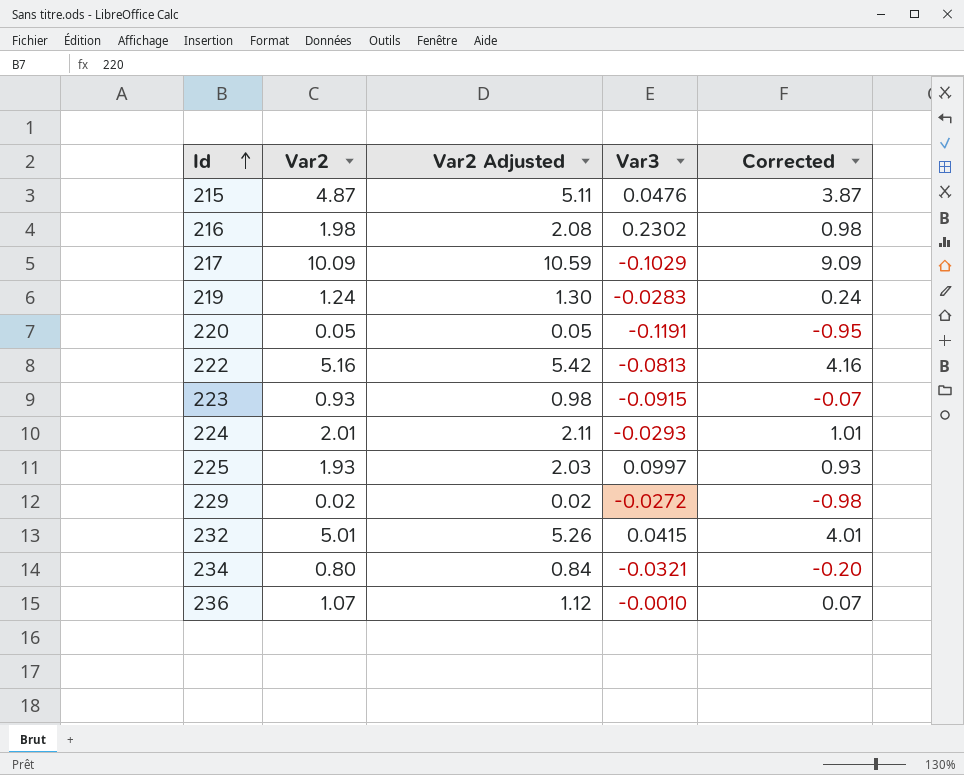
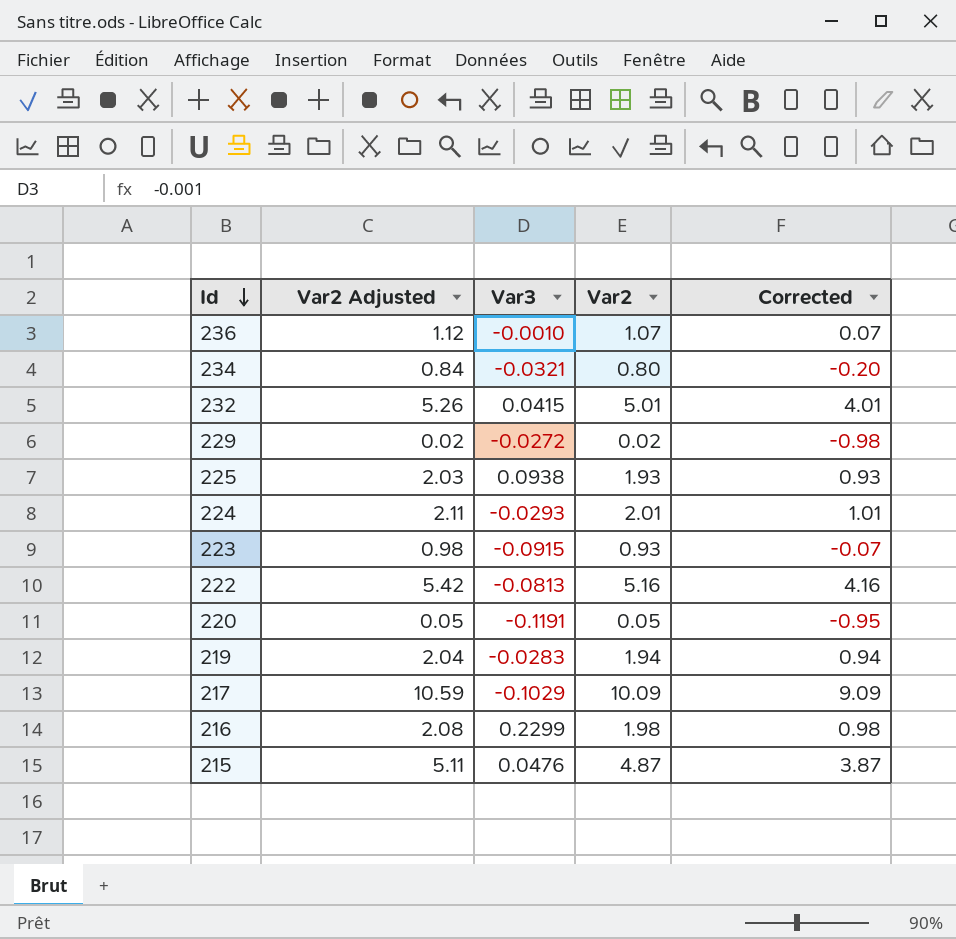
row order: Id ascending -> Id descending
column Var2 | position: 2 -> 4
225 | Var3: 0.0997 -> 0.0938
219 | Var2 Adjusted: 1.30 -> 2.04
219 | Var2: 1.24 -> 1.94
219 | Corrected: 0.24 -> 0.94
216 | Var3: 0.2302 -> 0.2299

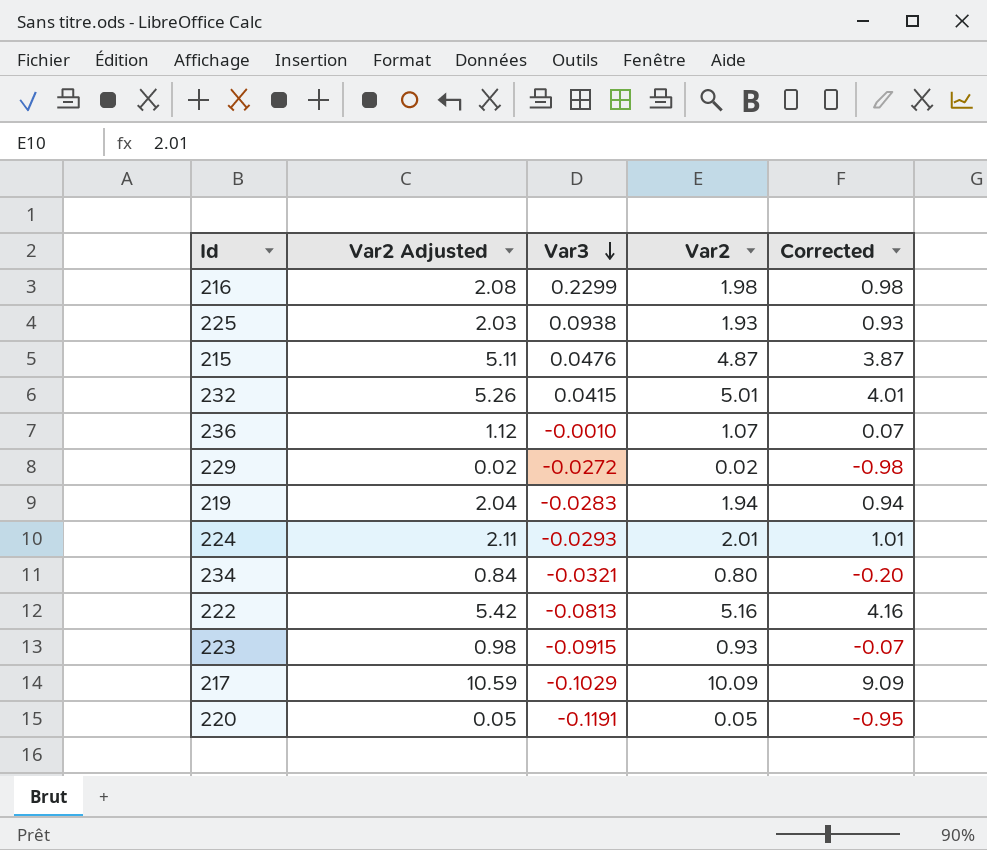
row order: Id descending -> Var3 descending

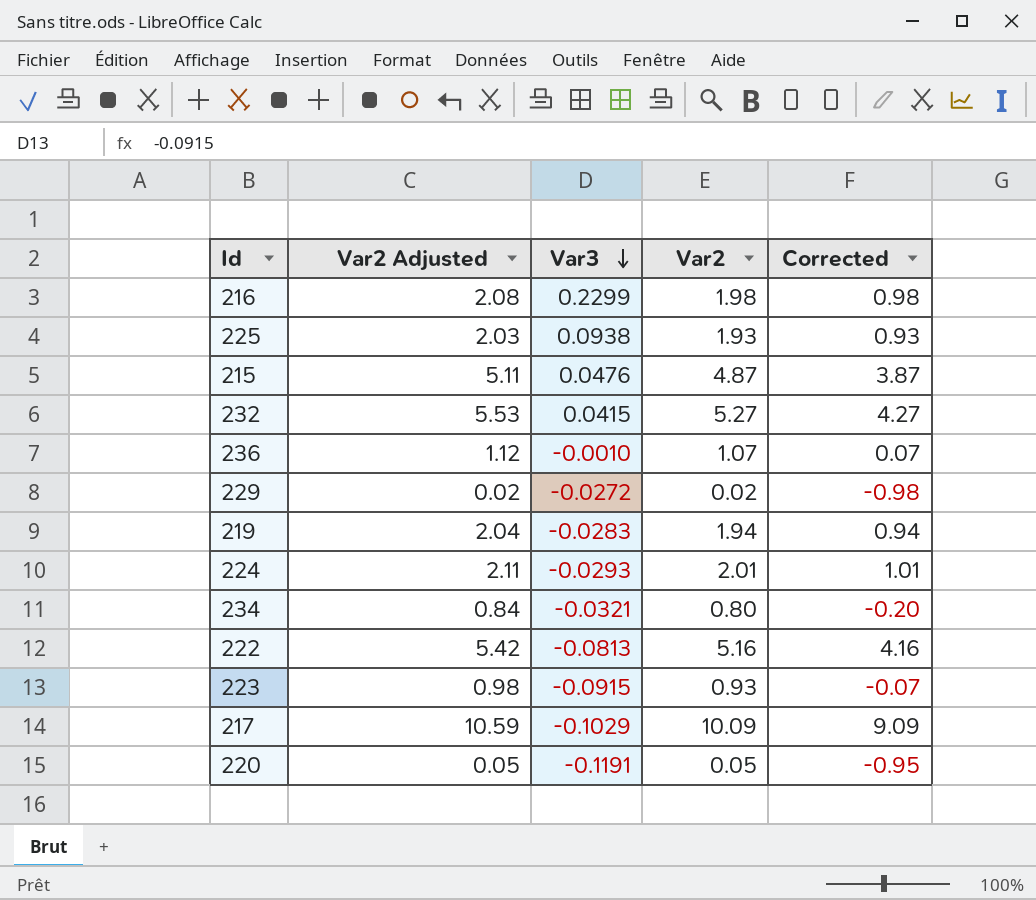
232 | Var2 Adjusted: 5.26 -> 5.53
232 | Var2: 5.01 -> 5.27
232 | Corrected: 4.01 -> 4.27

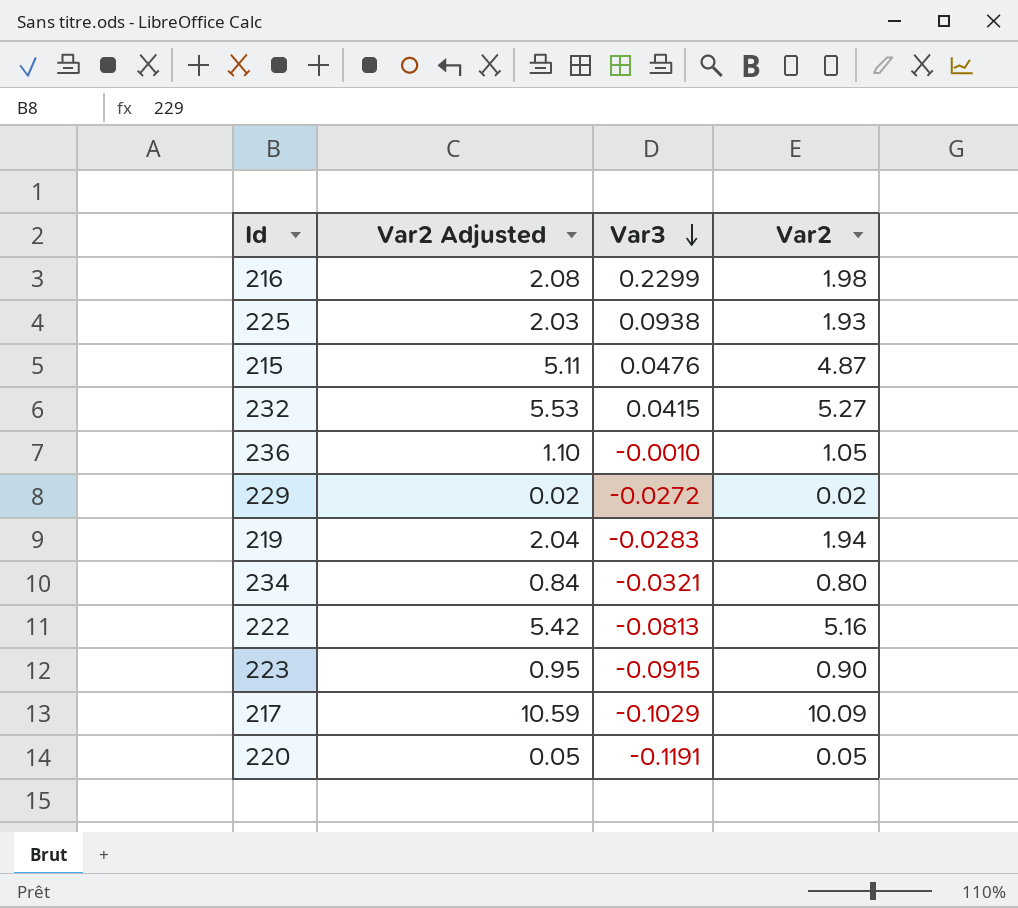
column Corrected | formula: [Var2] - 1 -> none
row 224: 2.11 | -0.0293 | 2.01 | 1.01 -> none
236 | Var2 Adjusted: 1.12 -> 1.10
236 | Var2: 1.07 -> 1.05
223 | Var2 Adjusted: 0.98 -> 0.95
223 | Var2: 0.93 -> 0.90

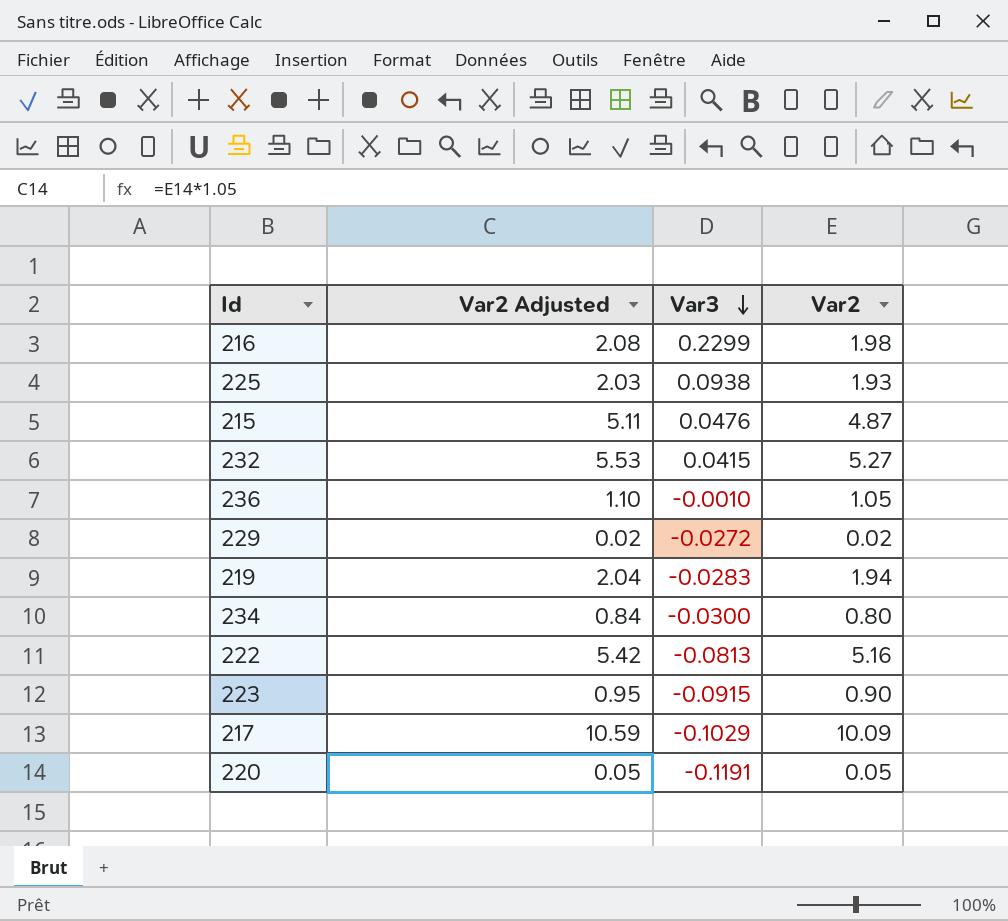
234 | Var3: -0.0321 -> -0.0300

